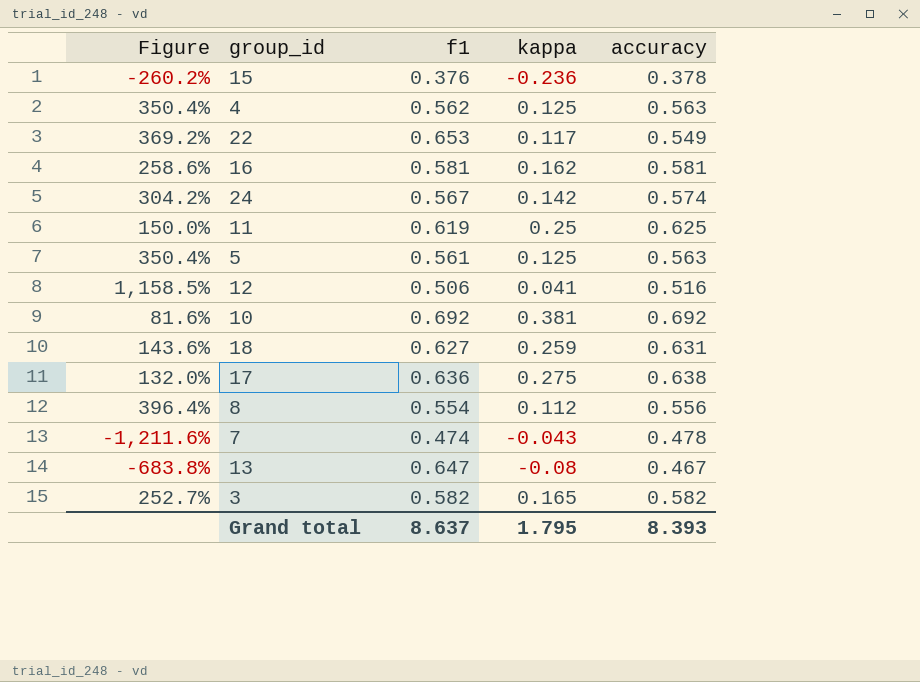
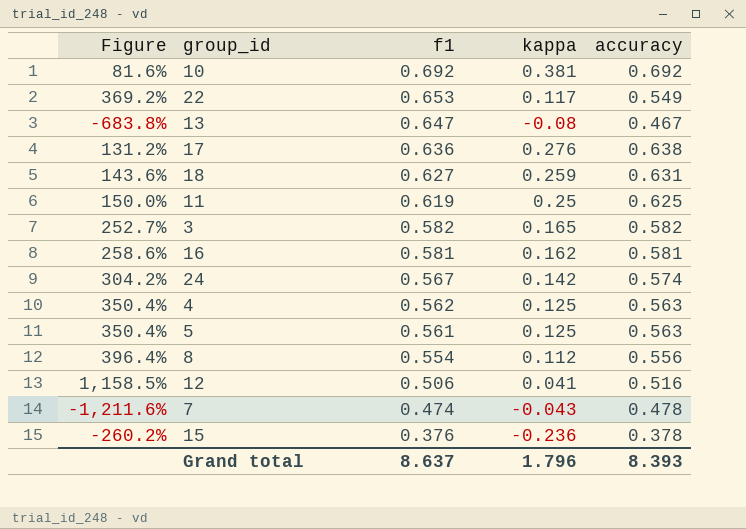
row order: none -> f1 descending
17 | Figure: 132.0% -> 131.2%
17 | kappa: 0.275 -> 0.276
Grand total | kappa: 1.795 -> 1.796

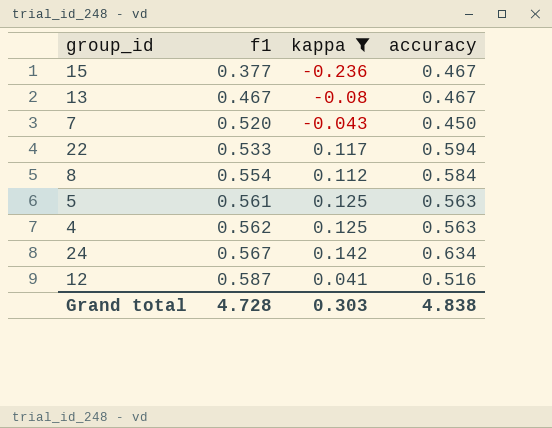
filter: none -> kappa <= 0.142
row order: f1 descending -> f1 ascending
column Figure | formula: ([accuracy] - [kappa]) / [kappa] -> none
15 | f1: 0.376 -> 0.377
15 | accuracy: 0.378 -> 0.467
13 | f1: 0.647 -> 0.467
7 | f1: 0.474 -> 0.520
7 | accuracy: 0.478 -> 0.450
22 | f1: 0.653 -> 0.533
22 | accuracy: 0.549 -> 0.594
8 | accuracy: 0.556 -> 0.584
24 | accuracy: 0.574 -> 0.634
12 | f1: 0.506 -> 0.587
Grand total | f1: 8.637 -> 4.728
Grand total | kappa: 1.796 -> 0.303
Grand total | accuracy: 8.393 -> 4.838

